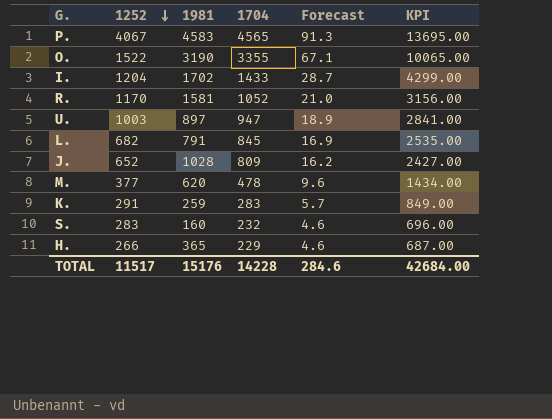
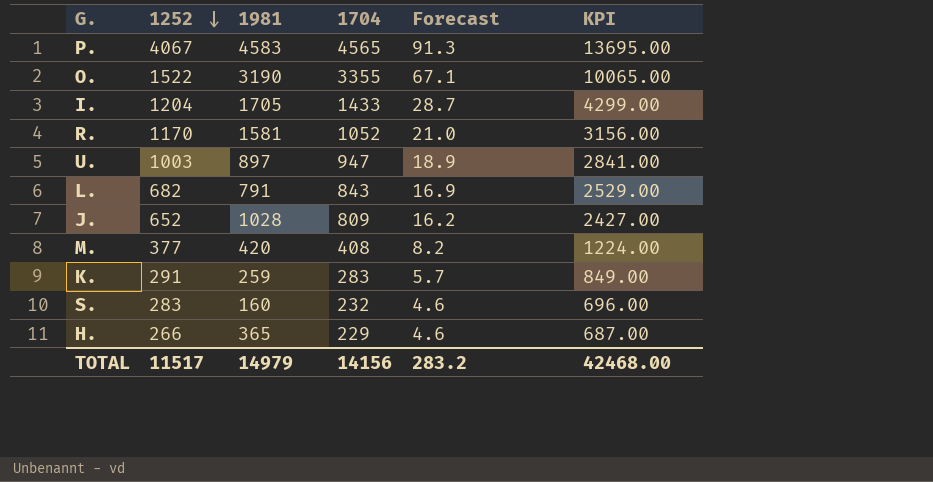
I. | 1981: 1702 -> 1705
L. | 1704: 845 -> 843
L. | KPI: 2535.00 -> 2529.00
M. | 1981: 620 -> 420
M. | 1704: 478 -> 408
M. | Forecast: 9.6 -> 8.2
M. | KPI: 1434.00 -> 1224.00
TOTAL | 1981: 15176 -> 14979
TOTAL | 1704: 14228 -> 14156
TOTAL | Forecast: 284.6 -> 283.2
TOTAL | KPI: 42684.00 -> 42468.00

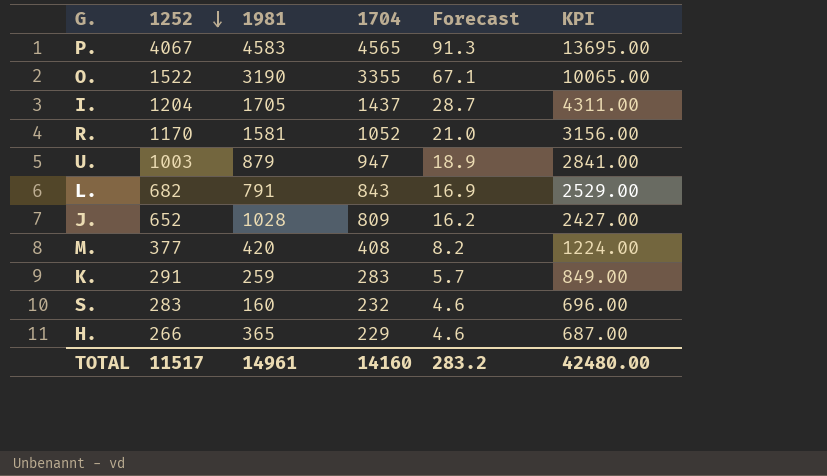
I. | 1704: 1433 -> 1437
I. | KPI: 4299.00 -> 4311.00
U. | 1981: 897 -> 879
TOTAL | 1981: 14979 -> 14961
TOTAL | 1704: 14156 -> 14160
TOTAL | KPI: 42468.00 -> 42480.00

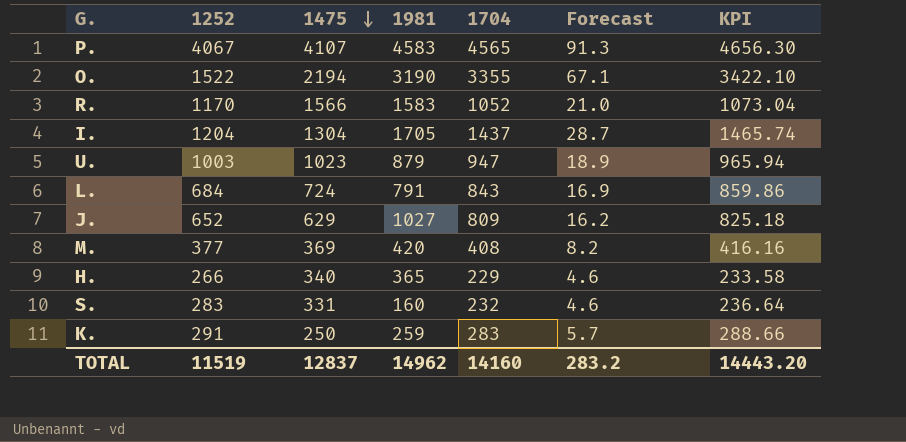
row order: 1252 descending -> 1475 descending
column 1475 | position: none -> 3
column KPI | formula: [1704] * 3 -> [1704] * 1.02
R. | 1981: 1581 -> 1583
L. | 1252: 682 -> 684
J. | 1981: 1028 -> 1027
TOTAL | 1252: 11517 -> 11519
TOTAL | 1981: 14961 -> 14962
TOTAL | KPI: 42480.00 -> 14443.20

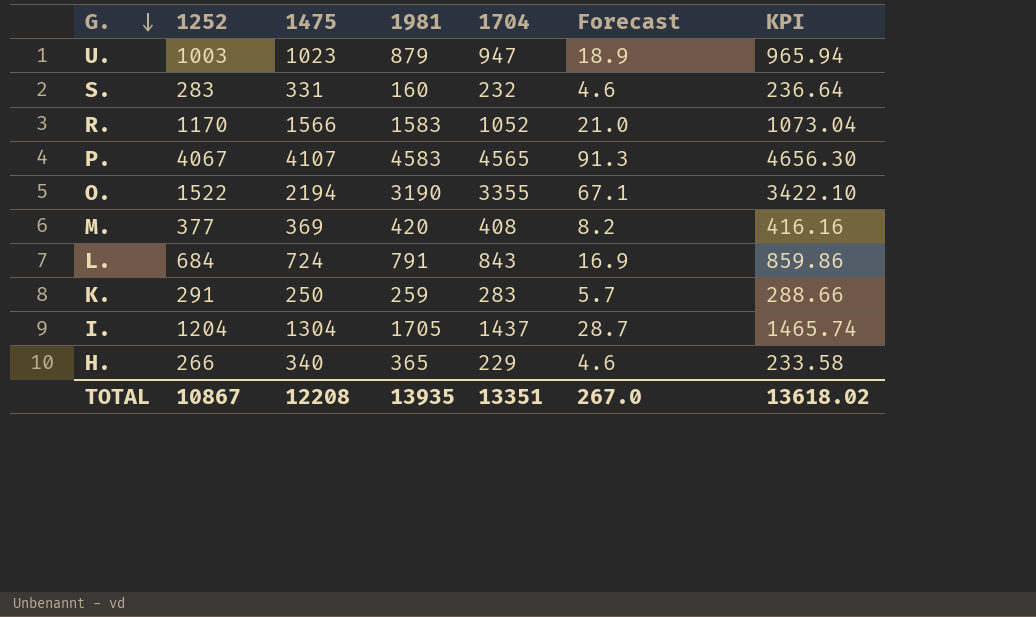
row order: 1475 descending -> G. descending
row J.: 652 | 629 | 1027 | 809 | 16.2 | 825.18 -> none
TOTAL | 1252: 11519 -> 10867
TOTAL | 1475: 12837 -> 12208
TOTAL | 1981: 14962 -> 13935
TOTAL | 1704: 14160 -> 13351
TOTAL | Forecast: 283.2 -> 267.0
TOTAL | KPI: 14443.20 -> 13618.02

